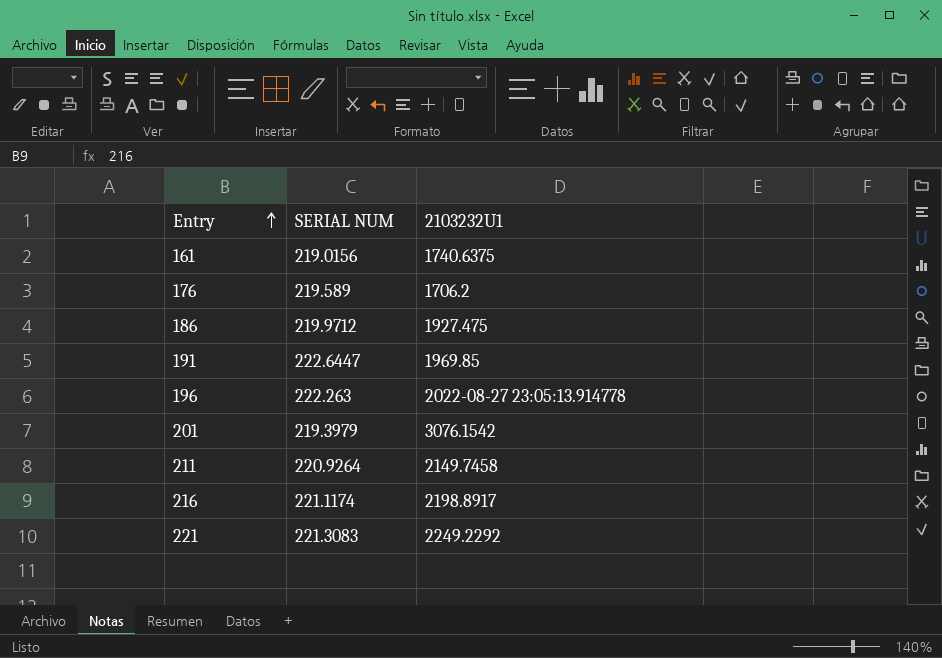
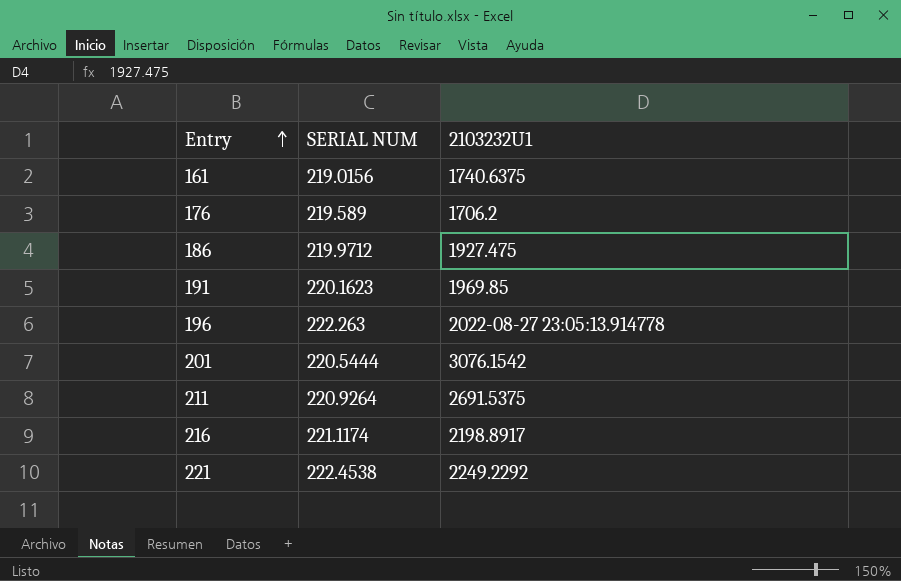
191 | SERIAL NUM: 222.6447 -> 220.1623
201 | SERIAL NUM: 219.3979 -> 220.5444
211 | 2103232U1: 2149.7458 -> 2691.5375
221 | SERIAL NUM: 221.3083 -> 222.4538

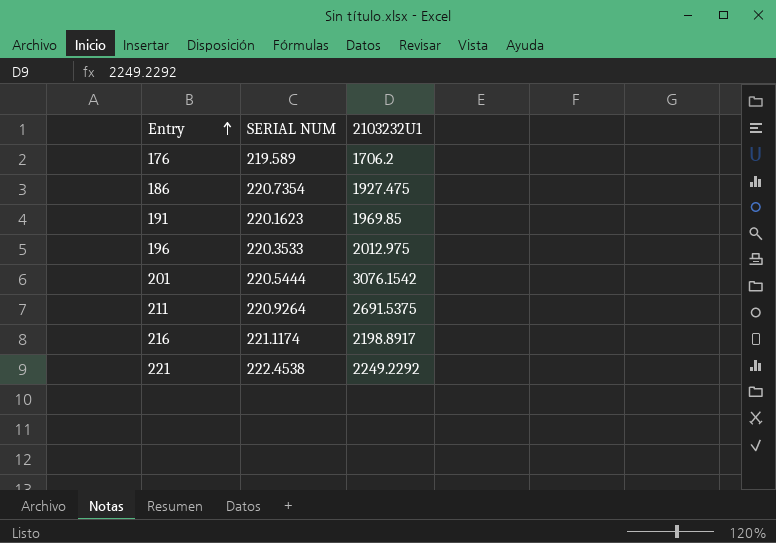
row 161: 219.0156 | 1740.6375 -> none
186 | SERIAL NUM: 219.9712 -> 220.7354
196 | SERIAL NUM: 222.263 -> 220.3533
196 | 2103232U1: 2022-08-27 23:05:13.914778 -> 2012.975

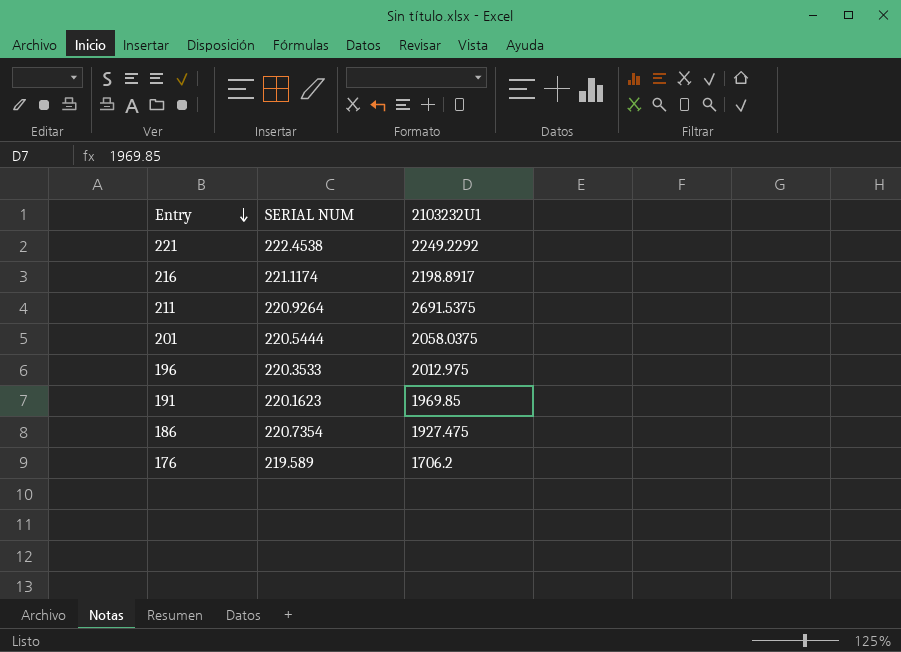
row order: Entry ascending -> Entry descending
201 | 2103232U1: 3076.1542 -> 2058.0375

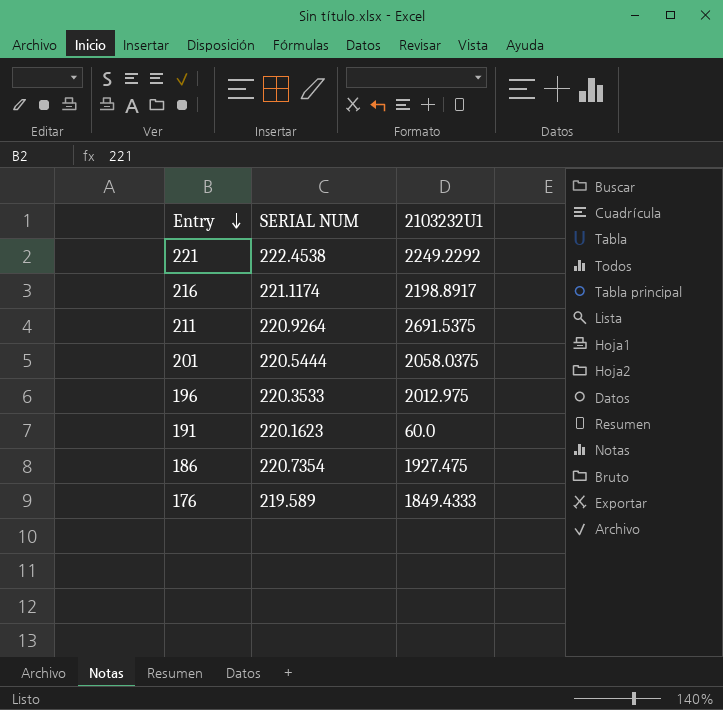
191 | 2103232U1: 1969.85 -> 60.0
176 | 2103232U1: 1706.2 -> 1849.4333

